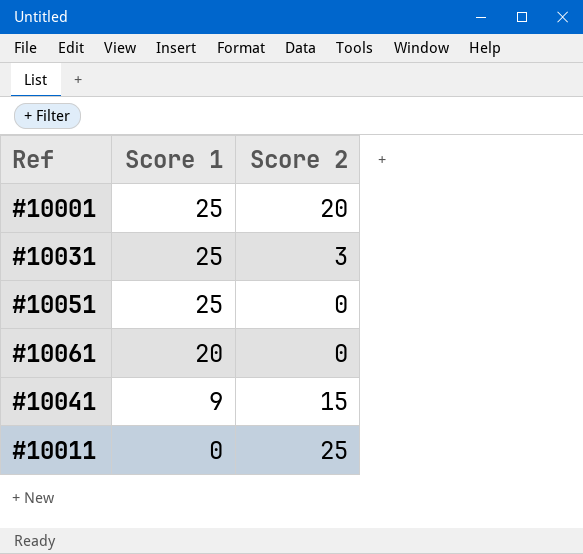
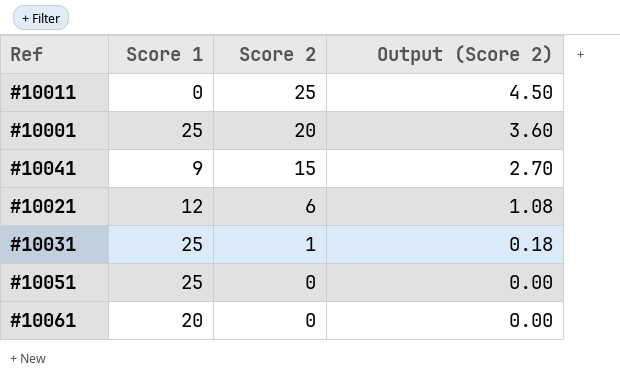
row order: Score 1 descending -> Score 2 descending
column Output (Score 2) | formula: none -> [Score 2] * 0.18
row #10021: none -> 12 | 6 | 1.08
#10031 | Score 2: 3 -> 1

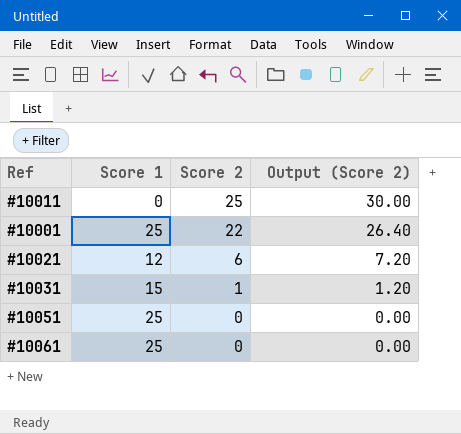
column Output (Score 2) | formula: [Score 2] * 0.18 -> [Score 2] * 1.2
row #10041: 9 | 15 | 2.70 -> none
#10001 | Score 2: 20 -> 22
#10031 | Score 1: 25 -> 15
#10061 | Score 1: 20 -> 25

